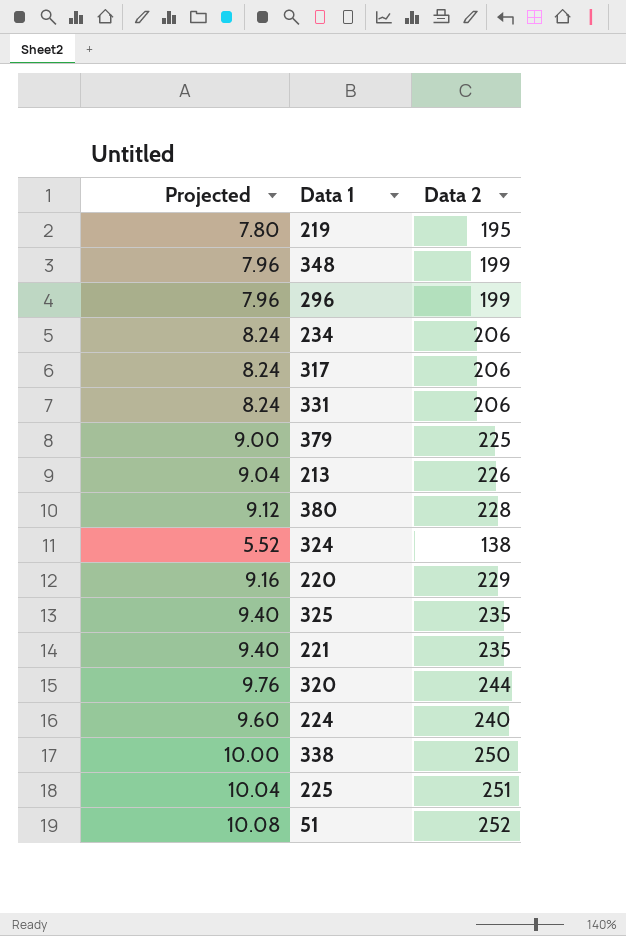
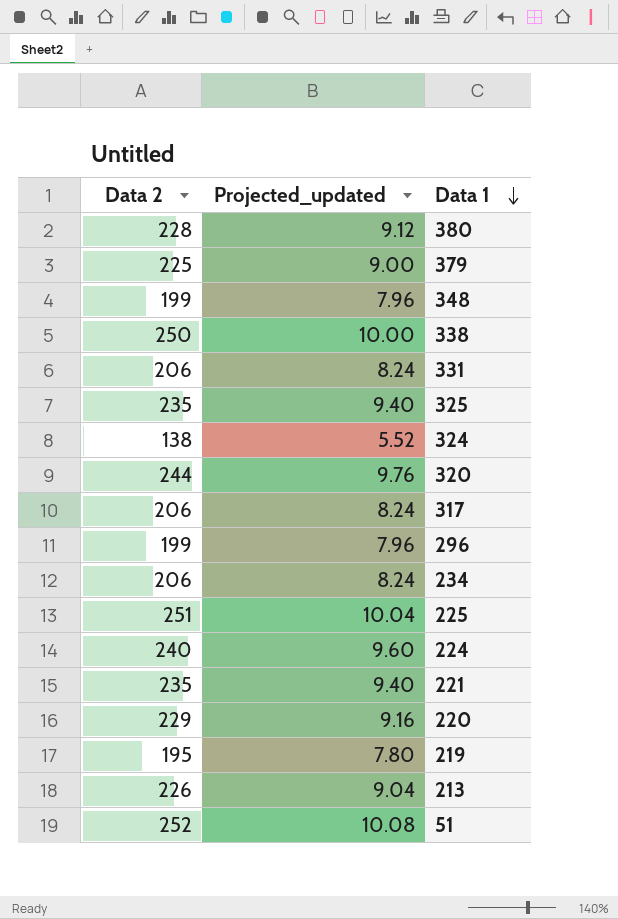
row order: none -> Data 1 descending
column Data 2 | position: 3 -> 1
column name: Projected -> Projected_updated

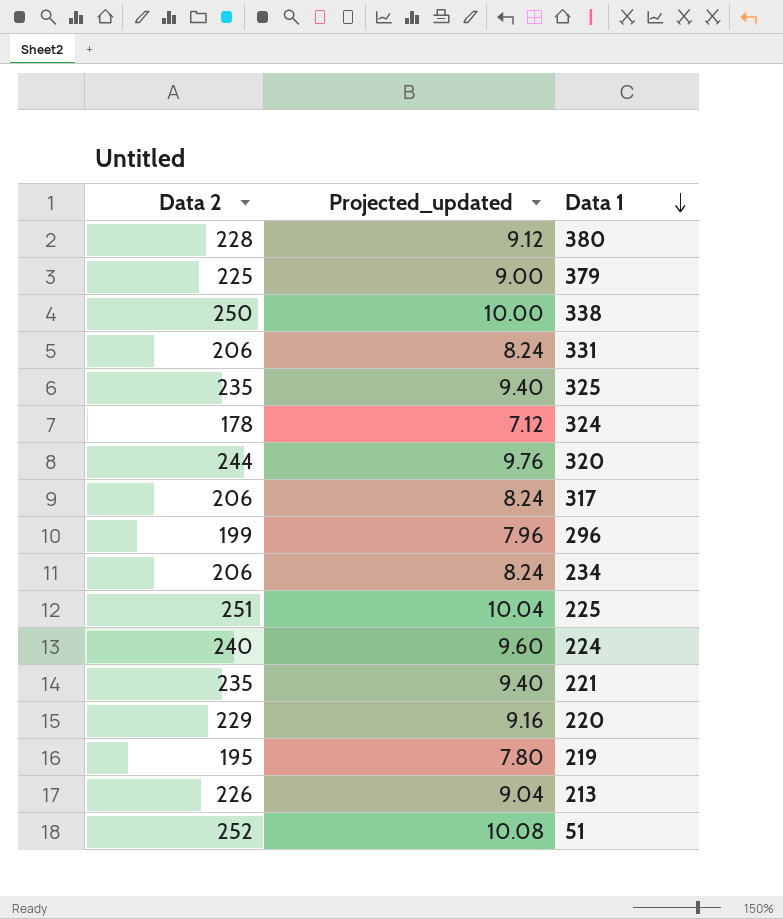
row 348: 199 | 7.96 -> none
324 | Data 2: 138 -> 178
324 | Projected_updated: 5.52 -> 7.12

